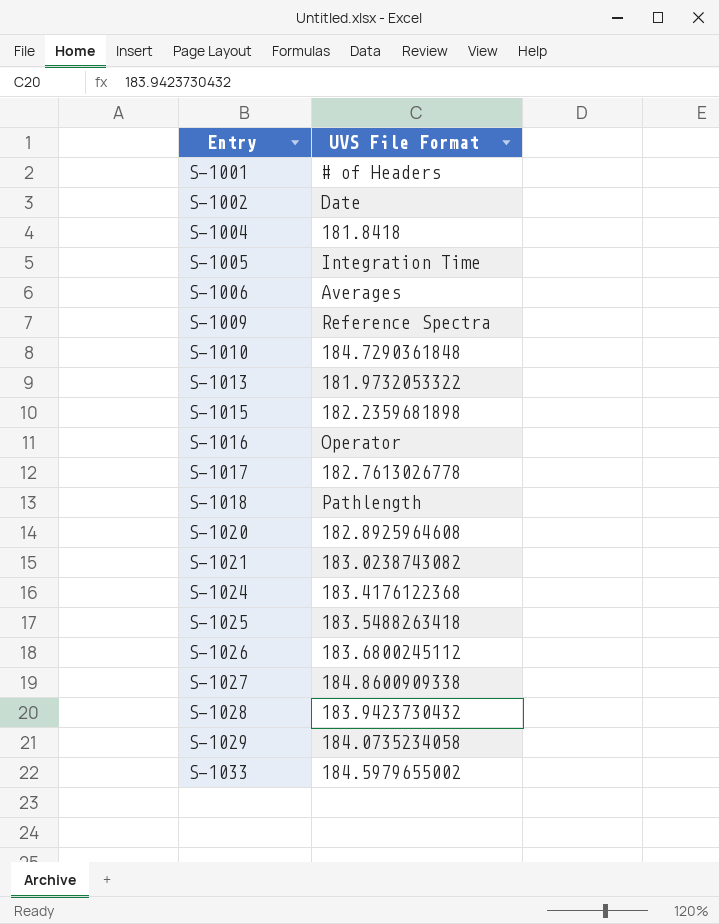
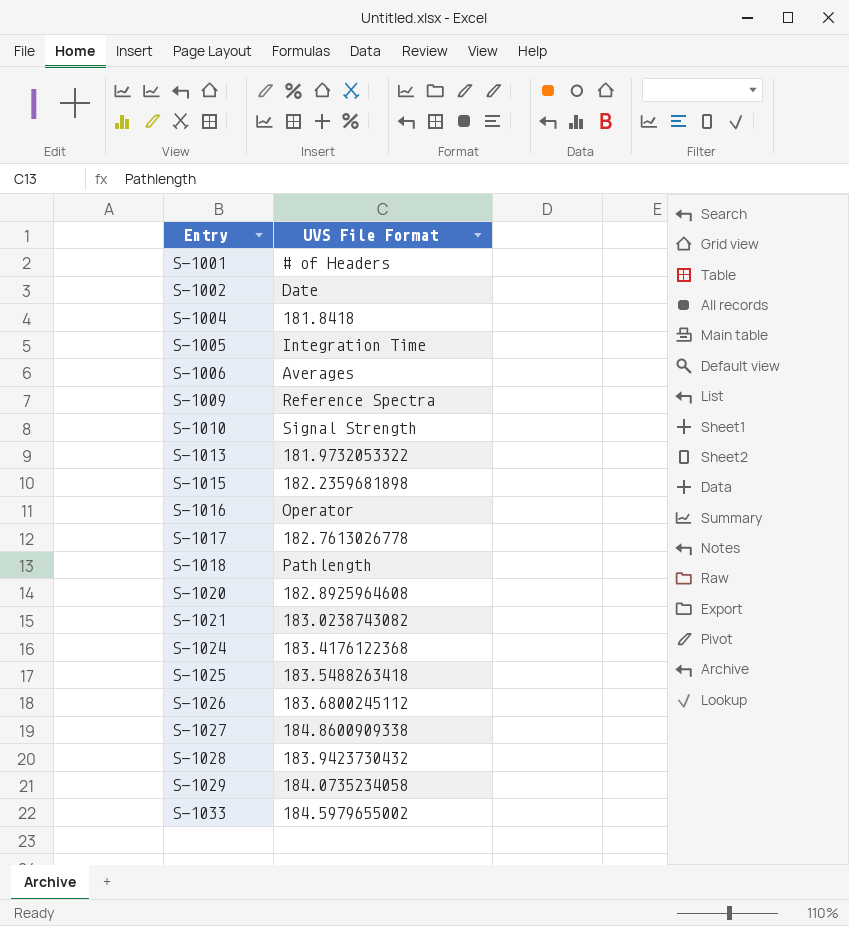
S-1010 | UVS File Format: 184.7290361848 -> Signal Strength

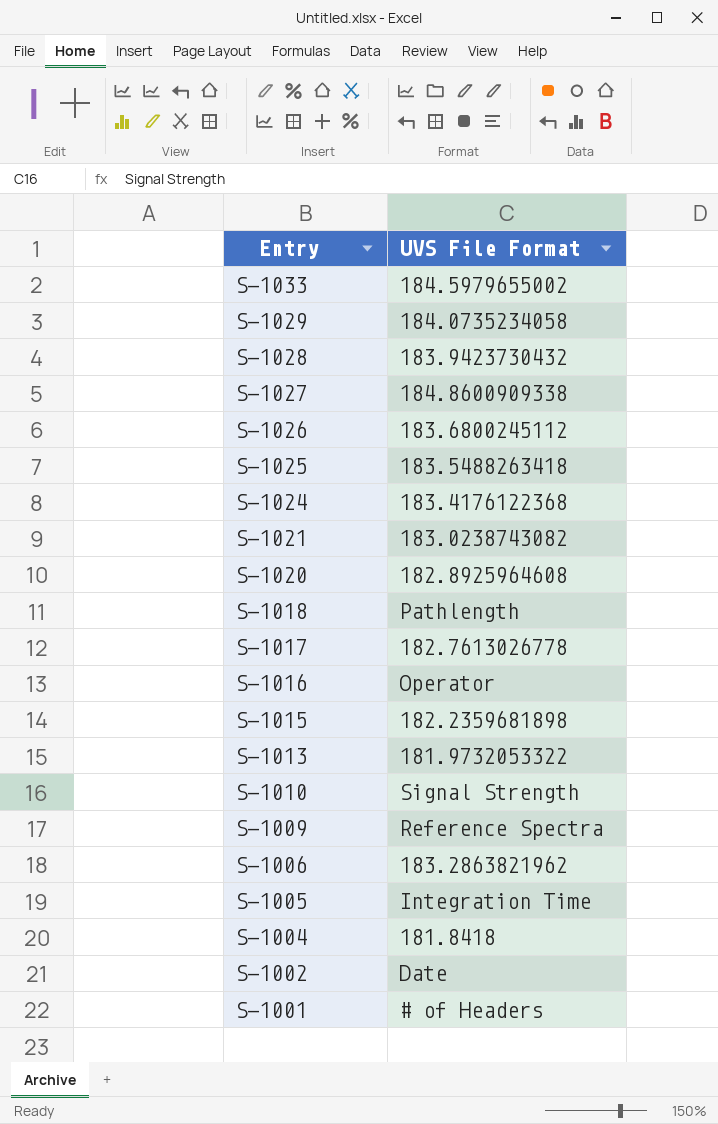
row order: Entry ascending -> Entry descending
S-1006 | UVS File Format: Averages -> 183.2863821962

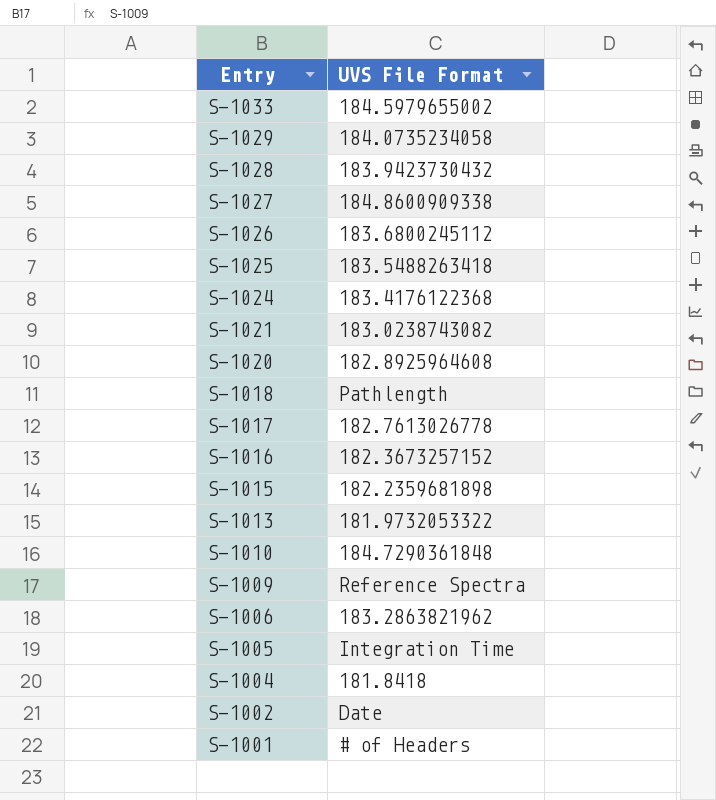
S-1016 | UVS File Format: Operator -> 182.3673257152
S-1010 | UVS File Format: Signal Strength -> 184.7290361848

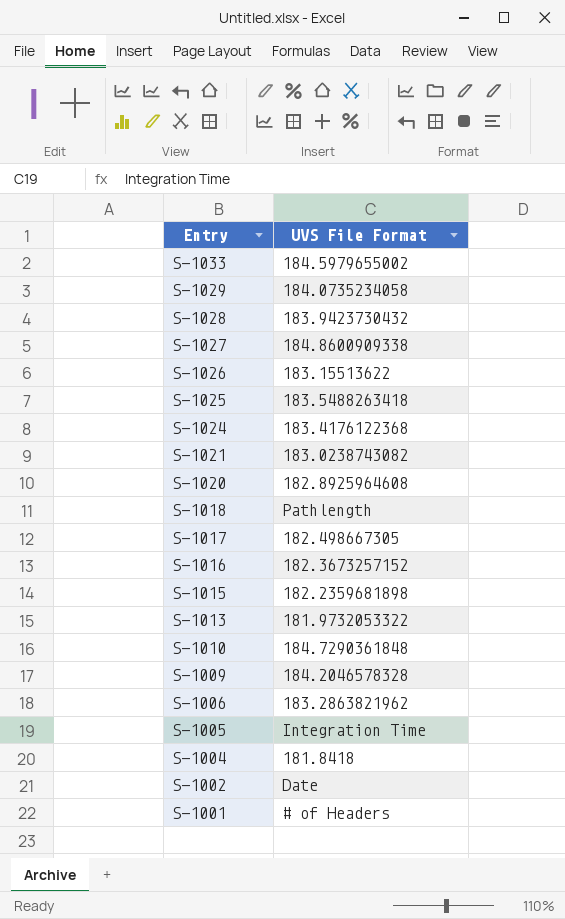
S-1026 | UVS File Format: 183.6800245112 -> 183.15513622
S-1017 | UVS File Format: 182.7613026778 -> 182.498667305
S-1009 | UVS File Format: Reference Spectra -> 184.2046578328

